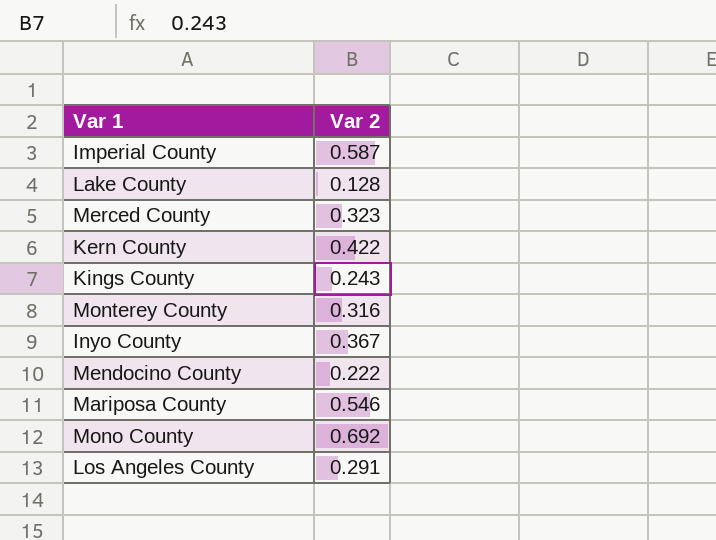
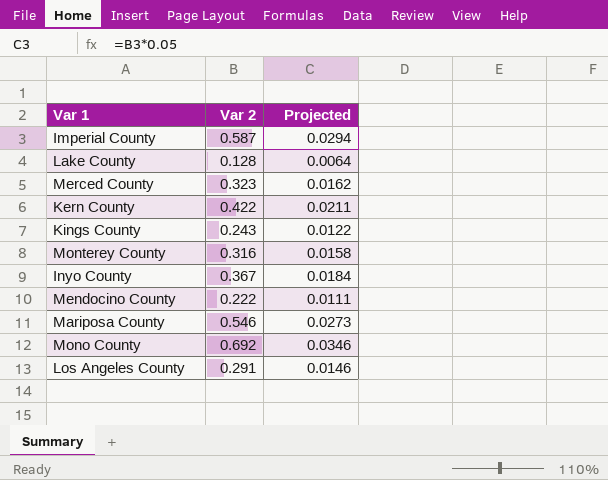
column Projected | formula: none -> [Var 2] * 0.05

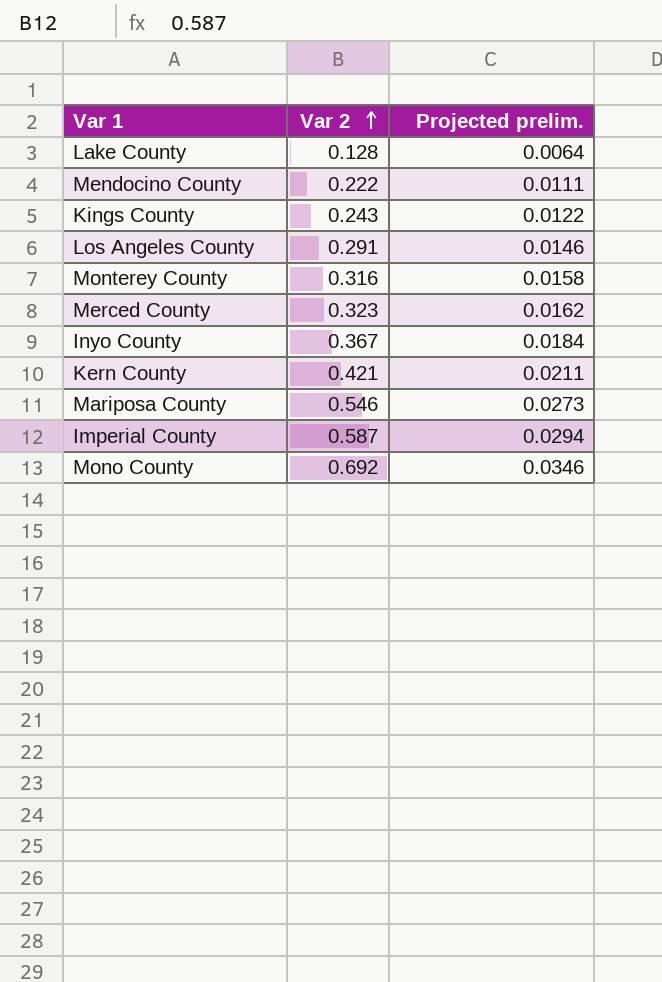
row order: none -> Var 2 ascending
column name: Projected -> Projected prelim.
Kern County | Var 2: 0.422 -> 0.421

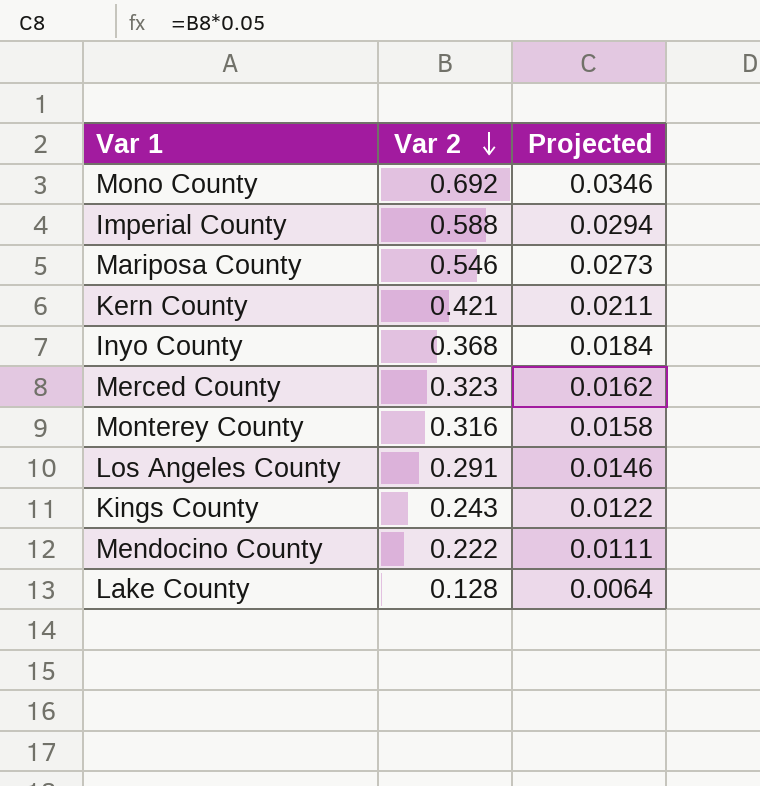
row order: Var 2 ascending -> Var 2 descending
column name: Projected prelim. -> Projected
Imperial County | Var 2: 0.587 -> 0.588
Inyo County | Var 2: 0.367 -> 0.368

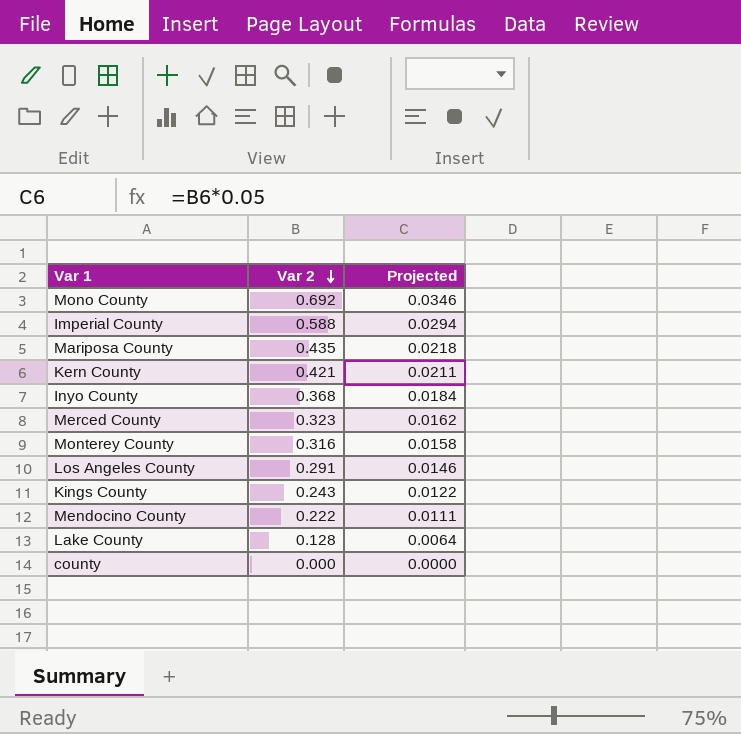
Mariposa County | Var 2: 0.546 -> 0.435
Mariposa County | Projected: 0.0273 -> 0.0218
row county: none -> 0.000 | 0.0000

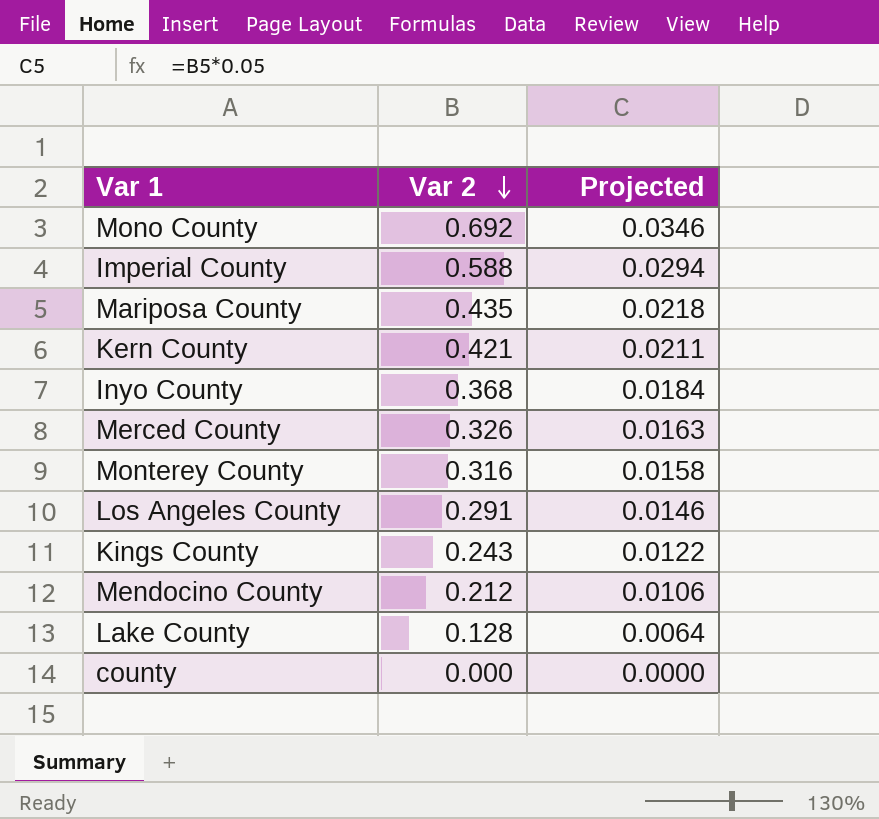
Merced County | Var 2: 0.323 -> 0.326
Merced County | Projected: 0.0162 -> 0.0163
Mendocino County | Var 2: 0.222 -> 0.212
Mendocino County | Projected: 0.0111 -> 0.0106

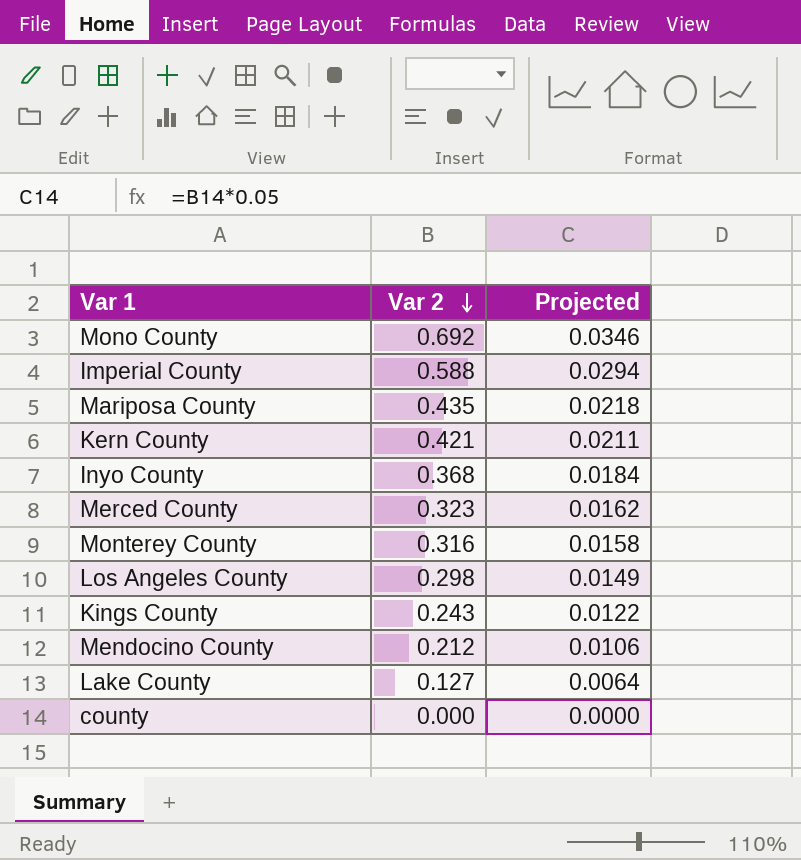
Merced County | Var 2: 0.326 -> 0.323
Merced County | Projected: 0.0163 -> 0.0162
Los Angeles County | Var 2: 0.291 -> 0.298
Los Angeles County | Projected: 0.0146 -> 0.0149
Lake County | Var 2: 0.128 -> 0.127

